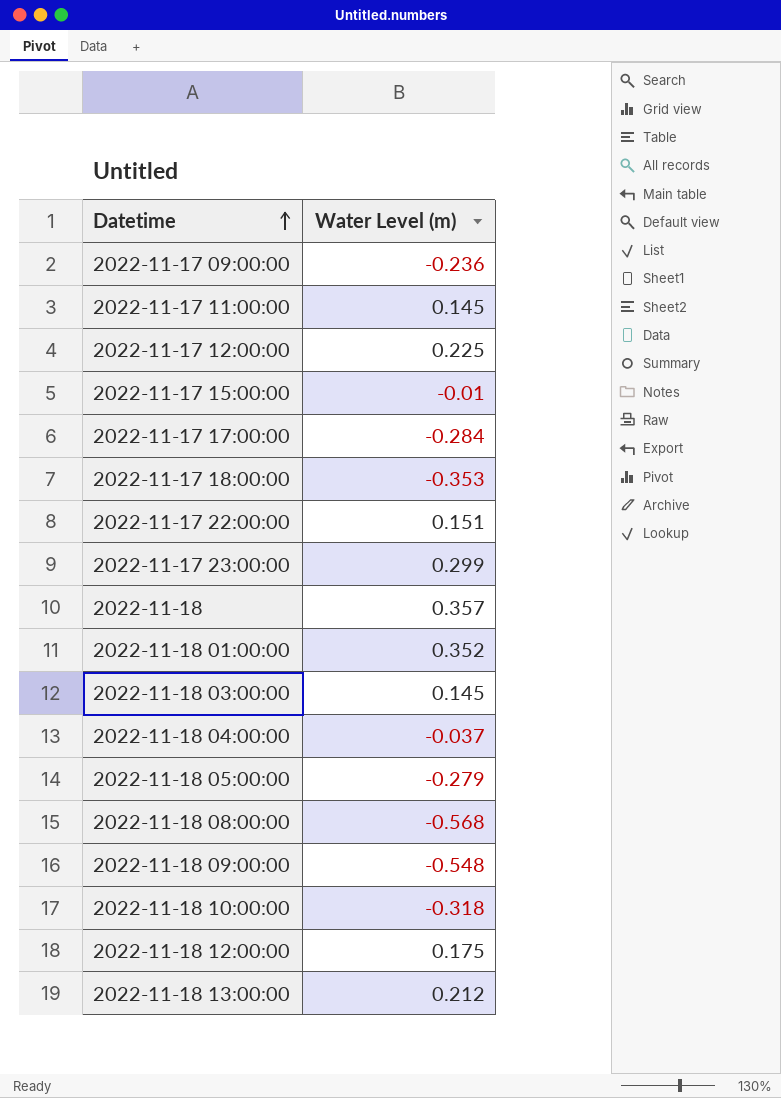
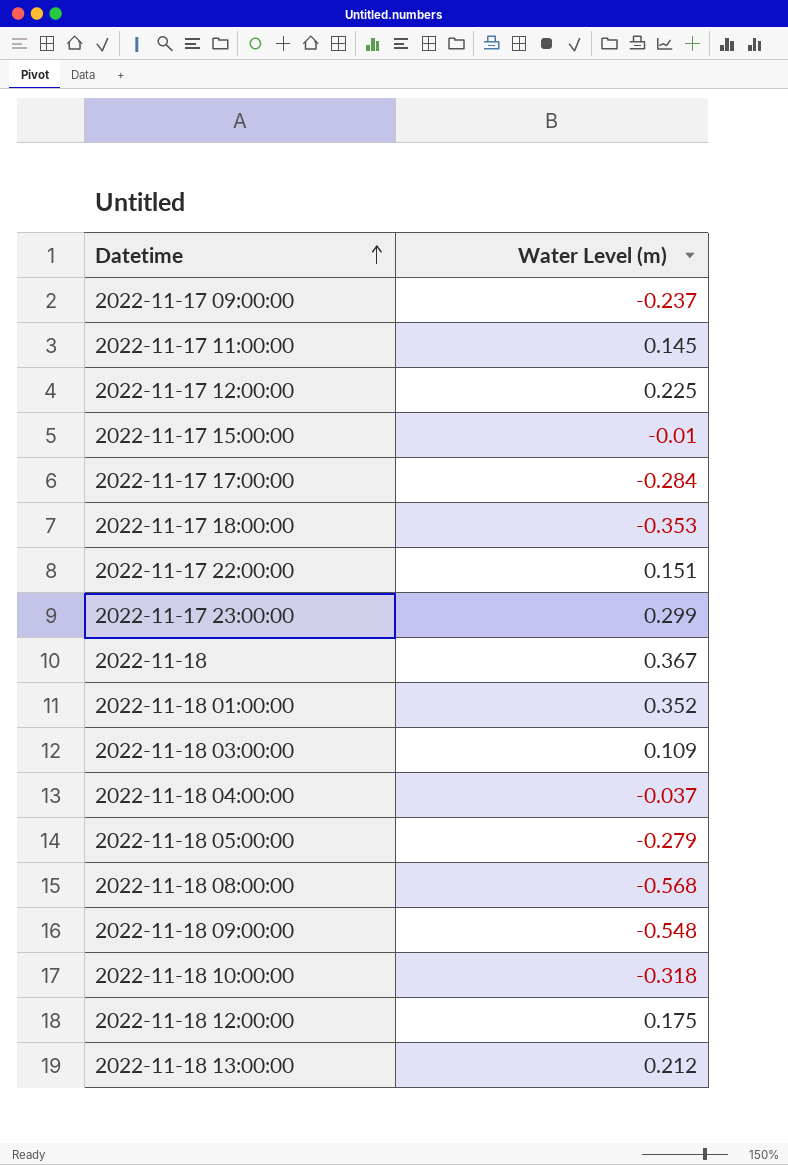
2022-11-17 09:00:00 | Water Level (m): -0.236 -> -0.237
2022-11-18 | Water Level (m): 0.357 -> 0.367
2022-11-18 03:00:00 | Water Level (m): 0.145 -> 0.109

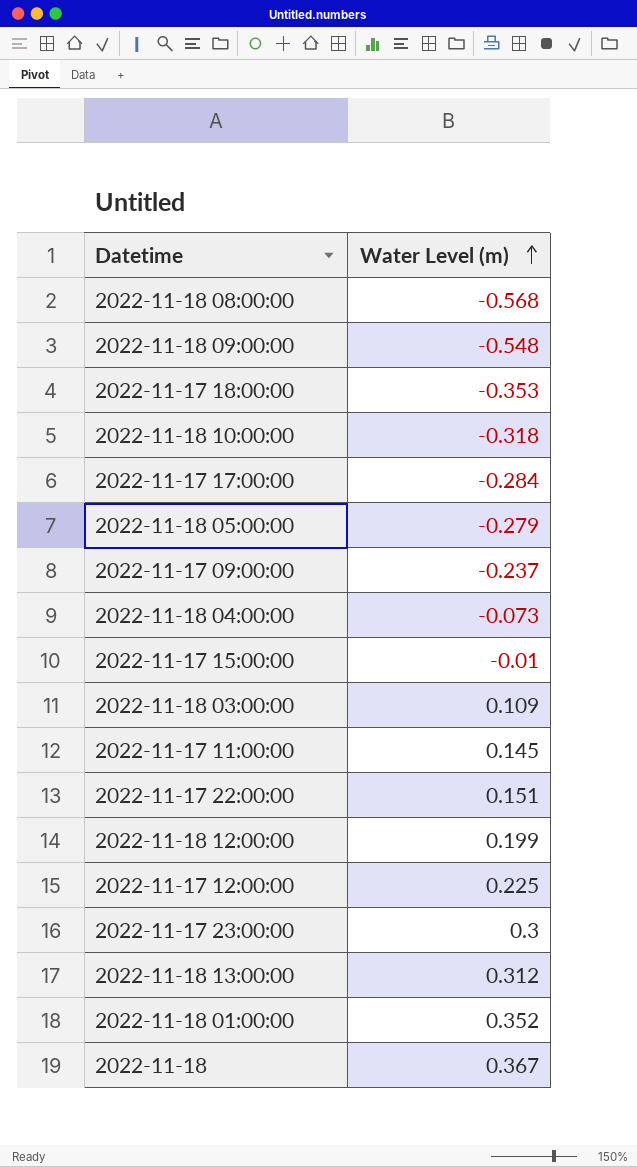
row order: Datetime ascending -> Water Level (m) ascending
2022-11-18 04:00:00 | Water Level (m): -0.037 -> -0.073
2022-11-18 12:00:00 | Water Level (m): 0.175 -> 0.199
2022-11-17 23:00:00 | Water Level (m): 0.299 -> 0.3
2022-11-18 13:00:00 | Water Level (m): 0.212 -> 0.312

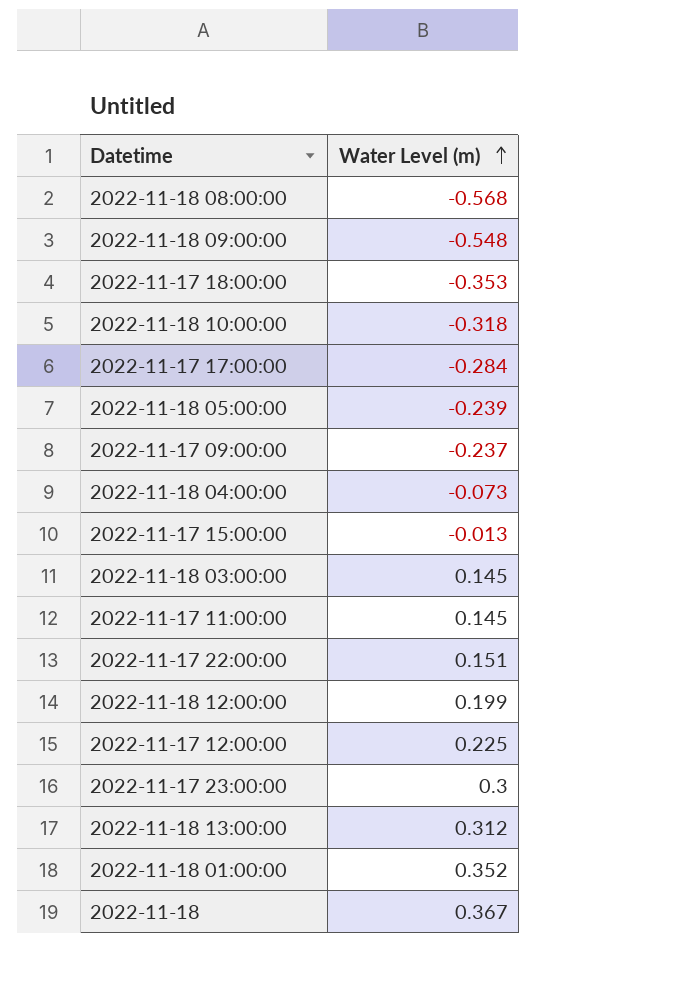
2022-11-18 05:00:00 | Water Level (m): -0.279 -> -0.239
2022-11-17 15:00:00 | Water Level (m): -0.01 -> -0.013
2022-11-18 03:00:00 | Water Level (m): 0.109 -> 0.145

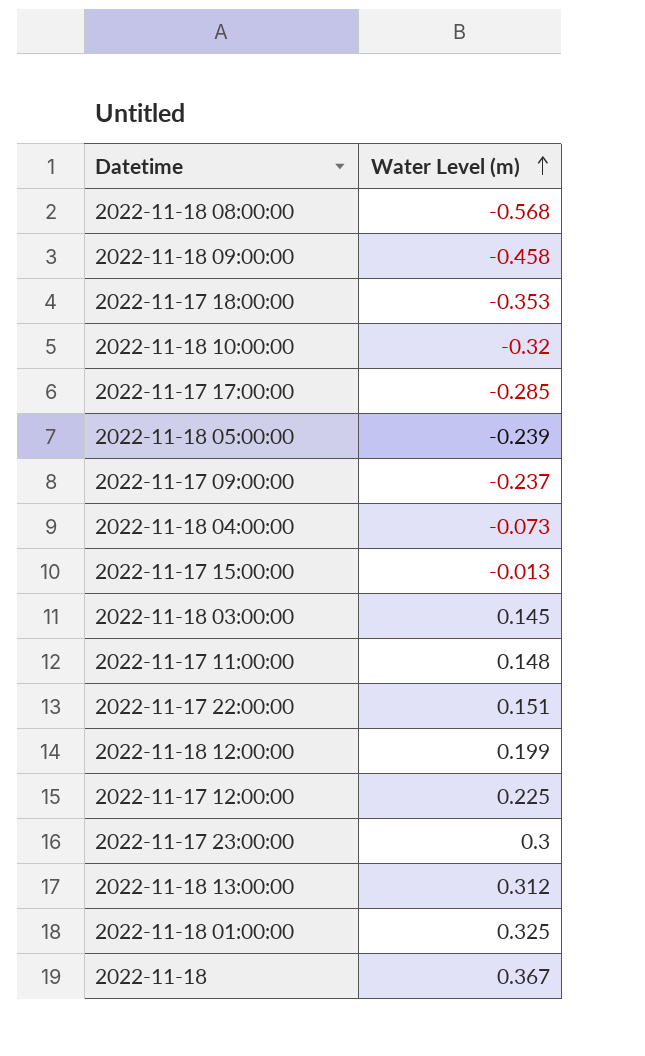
2022-11-18 09:00:00 | Water Level (m): -0.548 -> -0.458
2022-11-18 10:00:00 | Water Level (m): -0.318 -> -0.32
2022-11-17 17:00:00 | Water Level (m): -0.284 -> -0.285
2022-11-17 11:00:00 | Water Level (m): 0.145 -> 0.148
2022-11-18 01:00:00 | Water Level (m): 0.352 -> 0.325

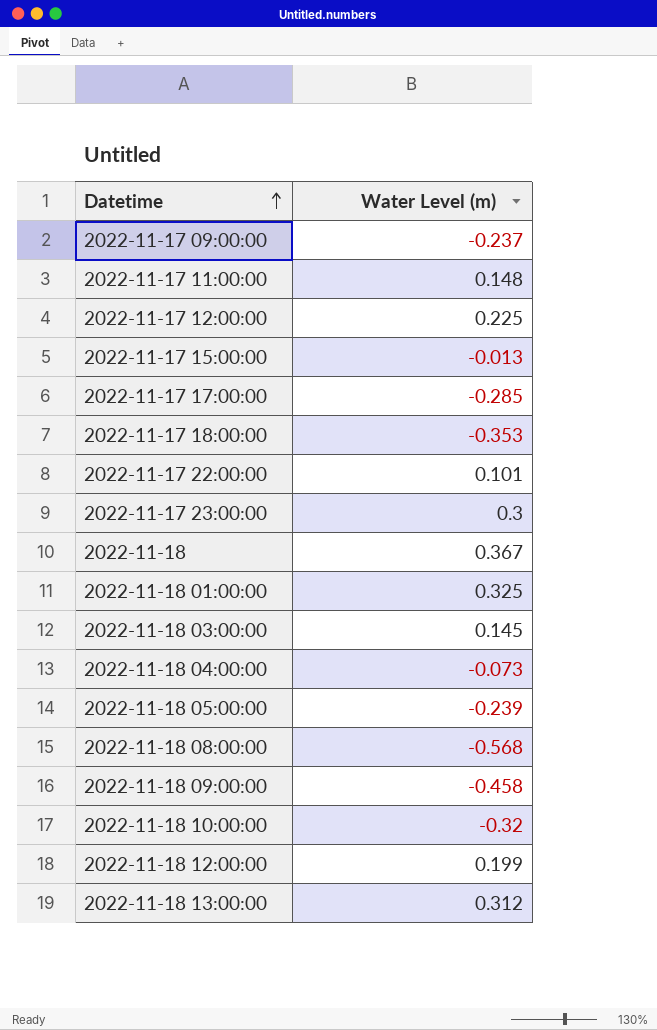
row order: Water Level (m) ascending -> Datetime ascending
2022-11-17 22:00:00 | Water Level (m): 0.151 -> 0.101

